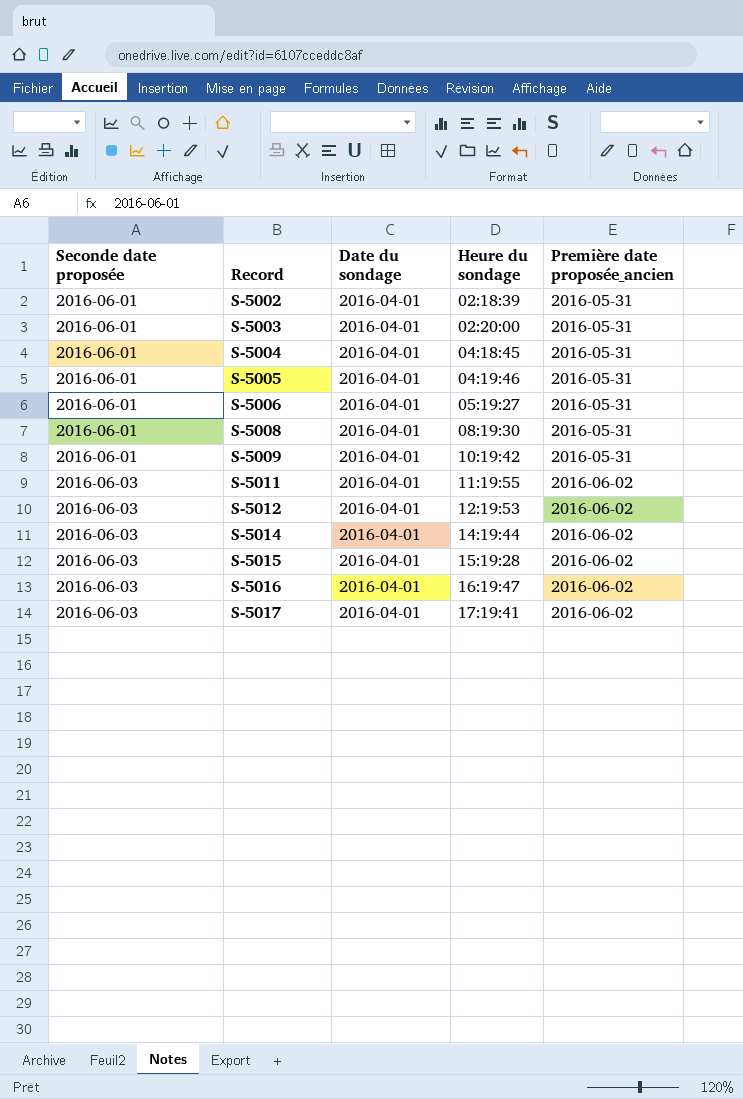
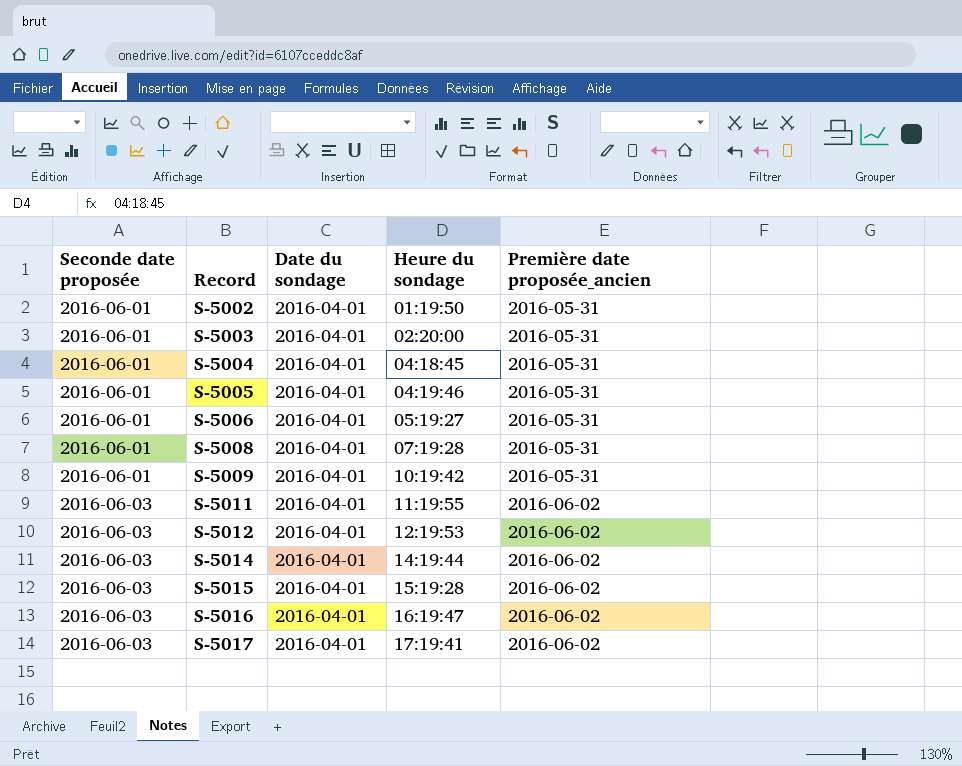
S-5002 | Heure du sondage: 02:18:39 -> 01:19:50
S-5008 | Heure du sondage: 08:19:30 -> 07:19:28

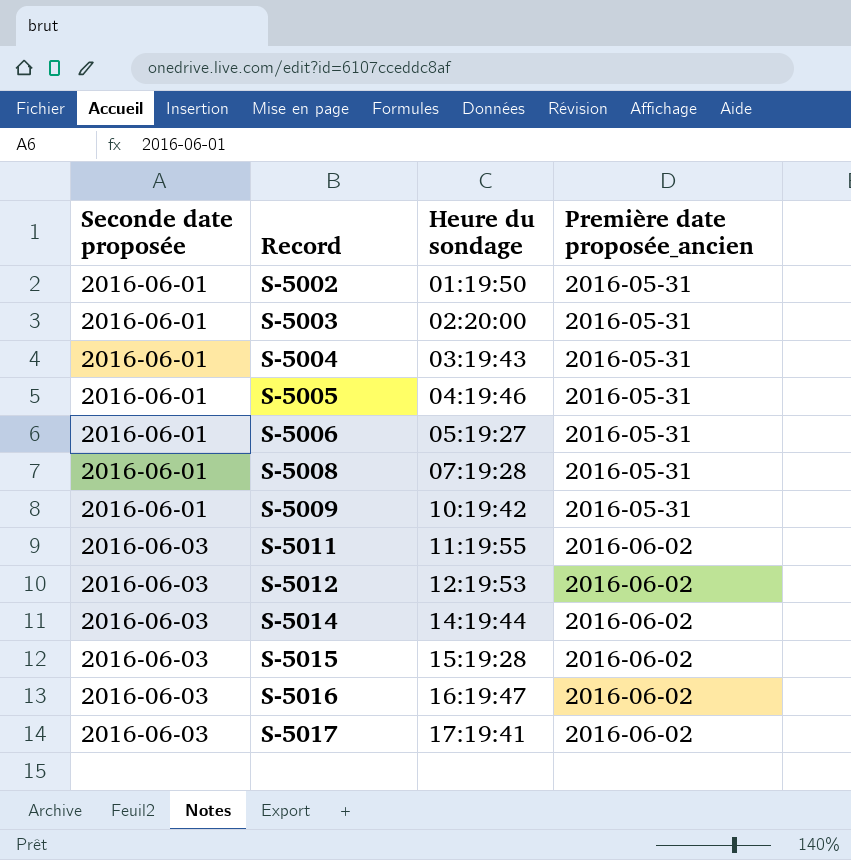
column Date du sondage | position: 3 -> none
S-5004 | Heure du sondage: 04:18:45 -> 03:19:43

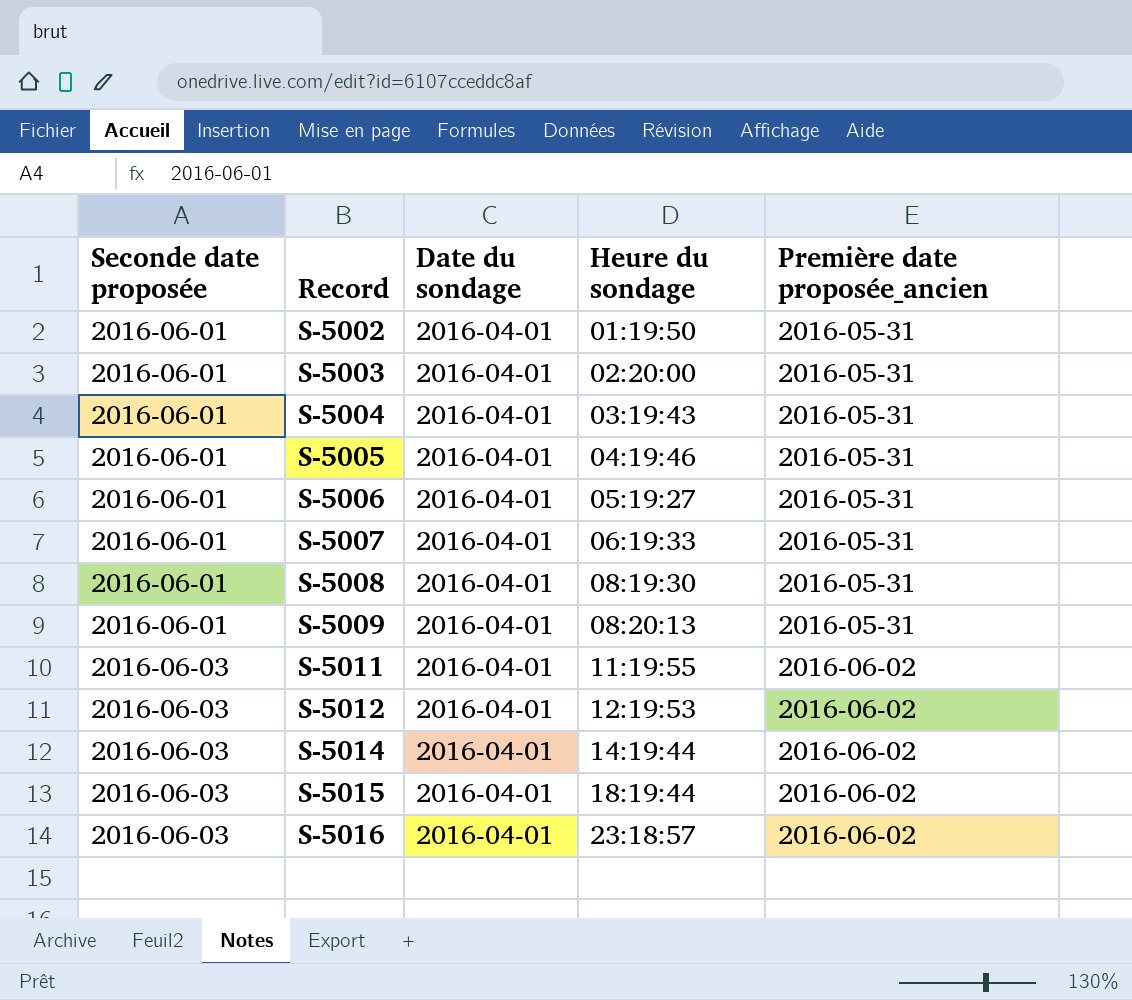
column Date du sondage | position: none -> 3
row S-5017: 2016-06-03 | 17:19:41 | 2016-06-02 -> none
row S-5007: none -> 2016-06-01 | 2016-04-01 | 06:19:33 | 2016-05-31
S-5008 | Heure du sondage: 07:19:28 -> 08:19:30
S-5009 | Heure du sondage: 10:19:42 -> 08:20:13
S-5015 | Heure du sondage: 15:19:28 -> 18:19:44
S-5016 | Heure du sondage: 16:19:47 -> 23:18:57

